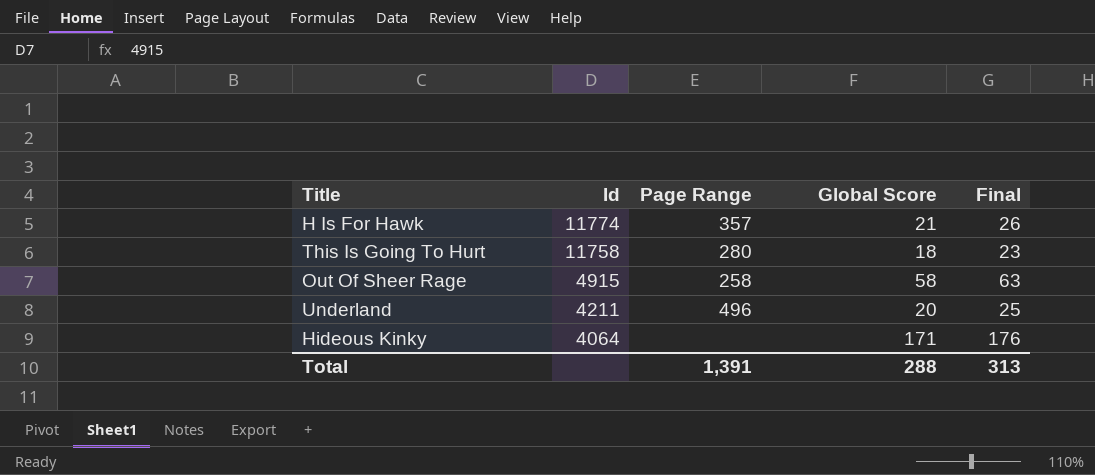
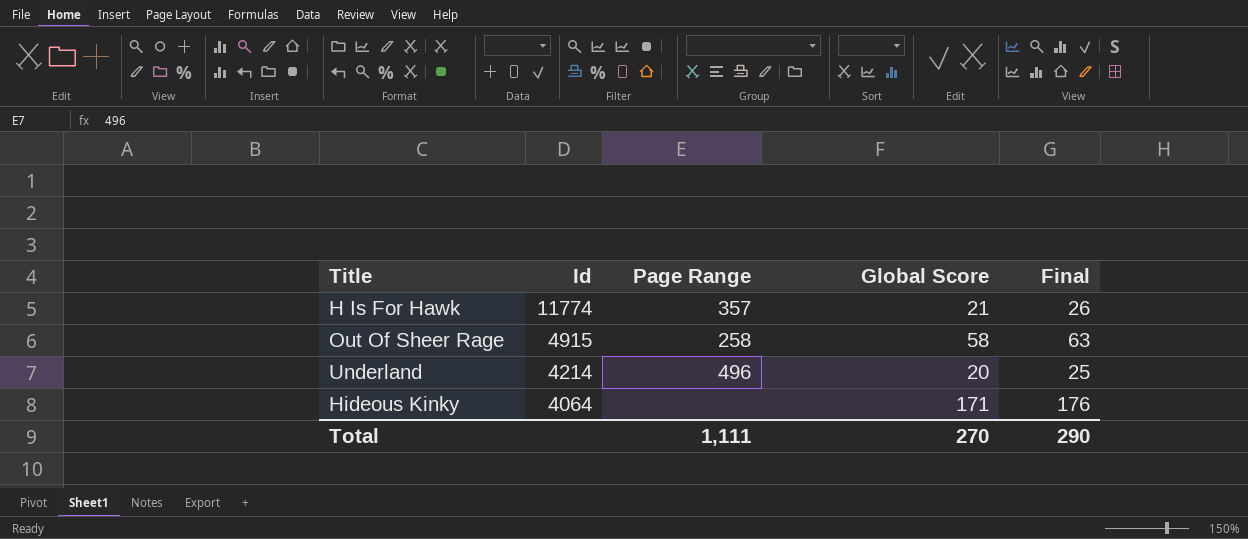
row This Is Going To Hurt: 11758 | 280 | 18 | 23 -> none
Underland | Id: 4211 -> 4214
Total | Page Range: 1,391 -> 1,111
Total | Global Score: 288 -> 270
Total | Final: 313 -> 290

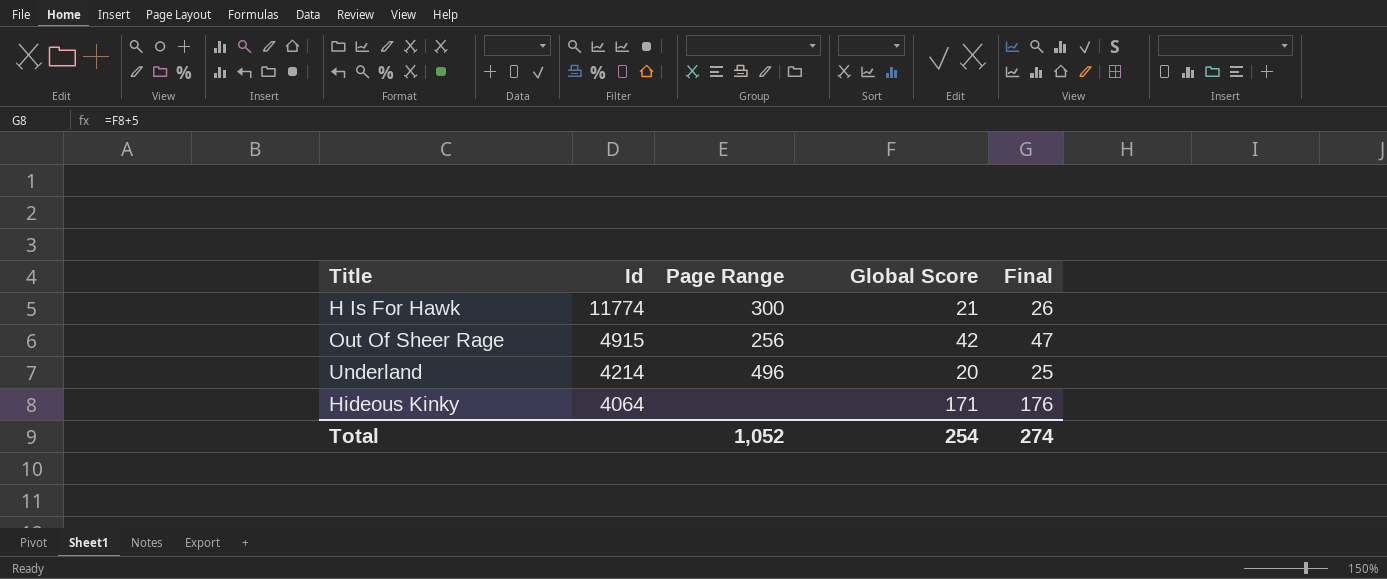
H Is For Hawk | Page Range: 357 -> 300
Out Of Sheer Rage | Page Range: 258 -> 256
Out Of Sheer Rage | Global Score: 58 -> 42
Out Of Sheer Rage | Final: 63 -> 47
Total | Page Range: 1,111 -> 1,052
Total | Global Score: 270 -> 254
Total | Final: 290 -> 274

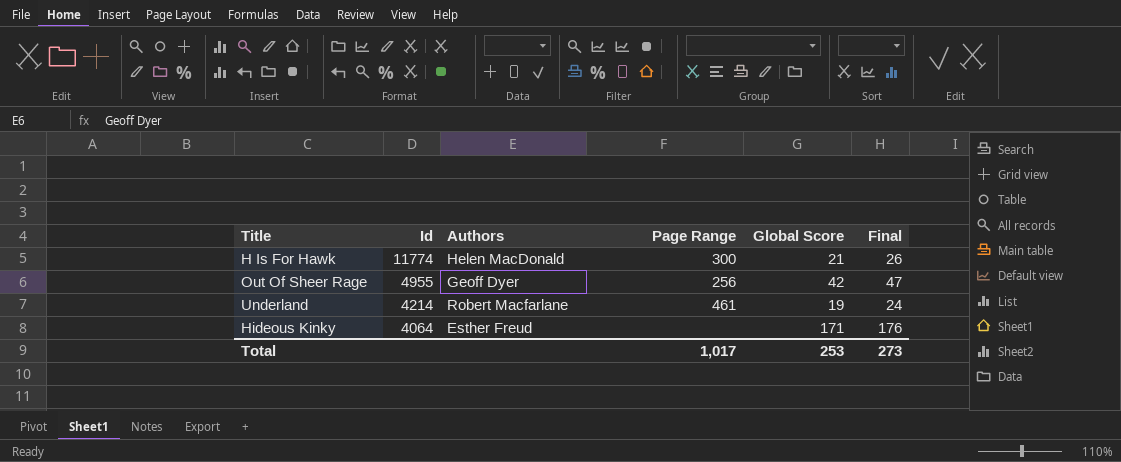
column Authors | position: none -> 3
Out Of Sheer Rage | Id: 4915 -> 4955
Underland | Page Range: 496 -> 461
Underland | Global Score: 20 -> 19
Underland | Final: 25 -> 24
Total | Page Range: 1,052 -> 1,017
Total | Global Score: 254 -> 253
Total | Final: 274 -> 273

